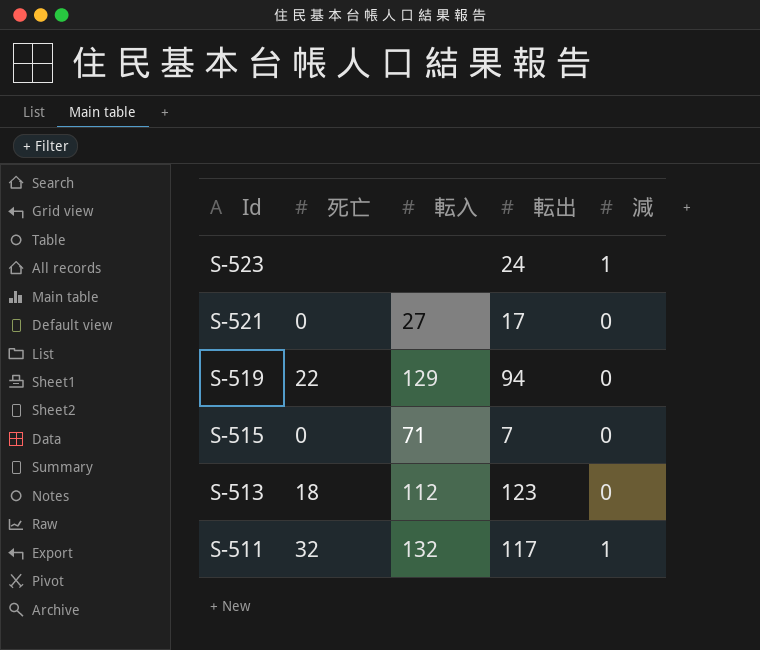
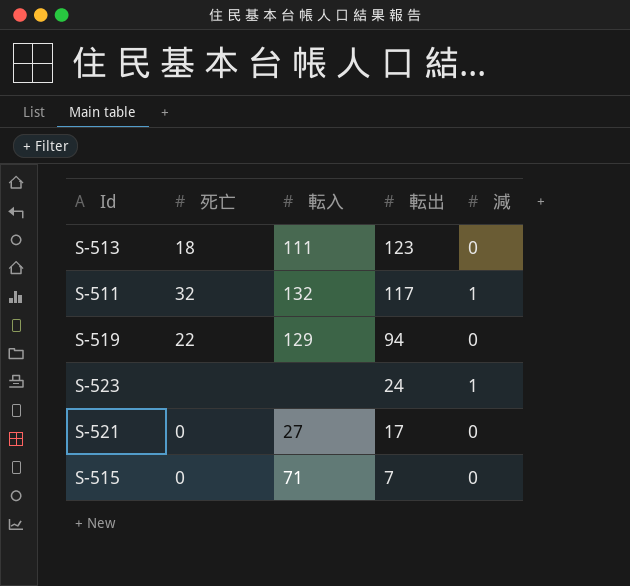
row order: Id descending -> 転出 descending
S-513 | 転入: 112 -> 111

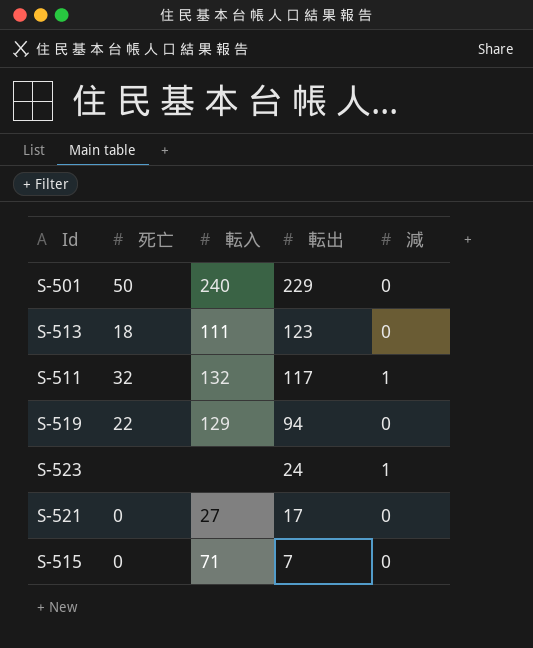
row S-501: none -> 50 | 240 | 229 | 0

